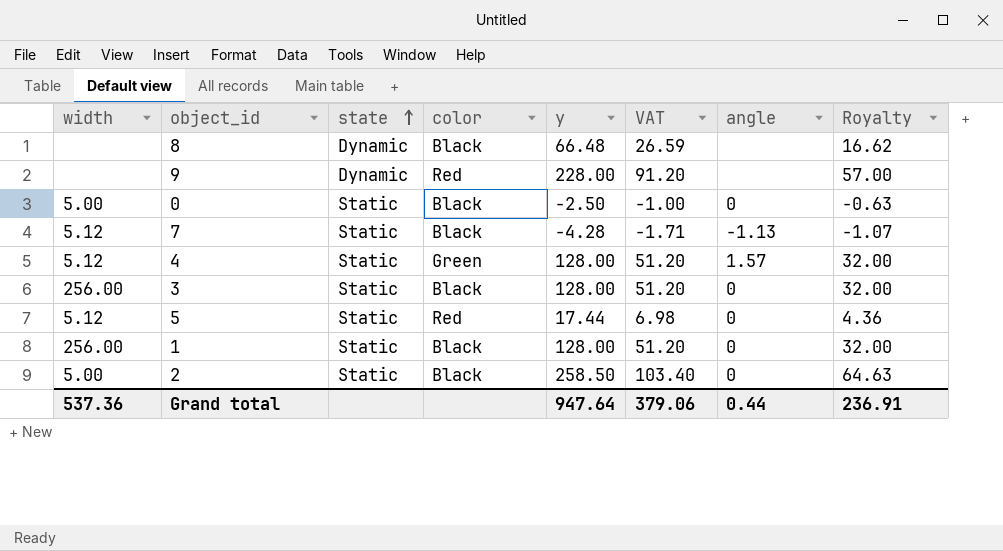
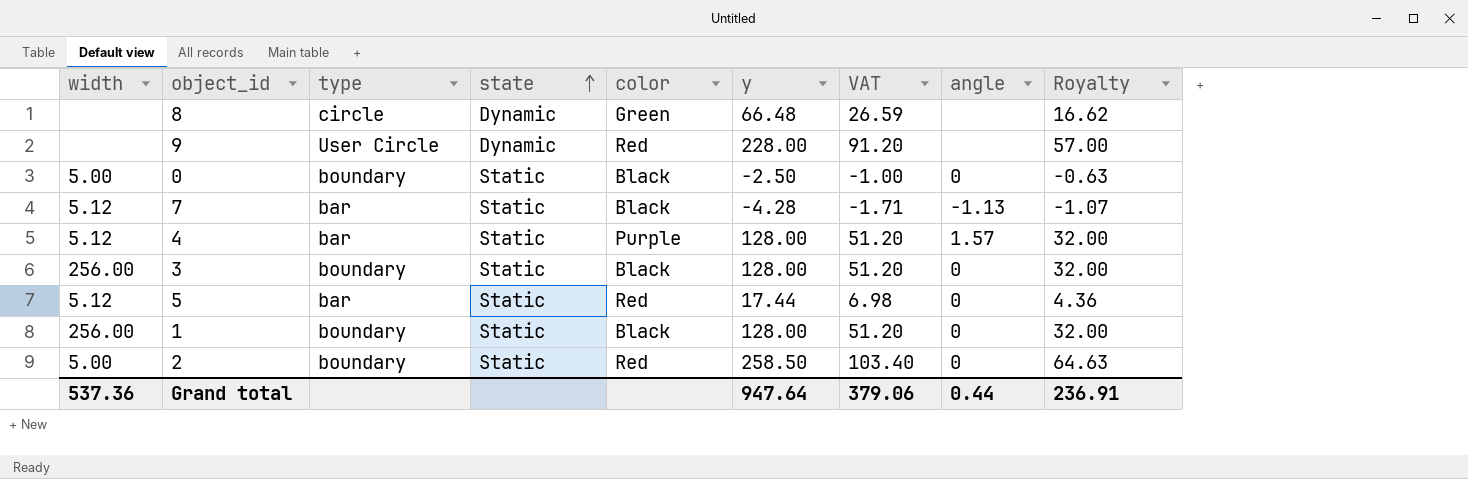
column type | position: none -> 3
8 | color: Black -> Green
4 | color: Green -> Purple
2 | color: Black -> Red

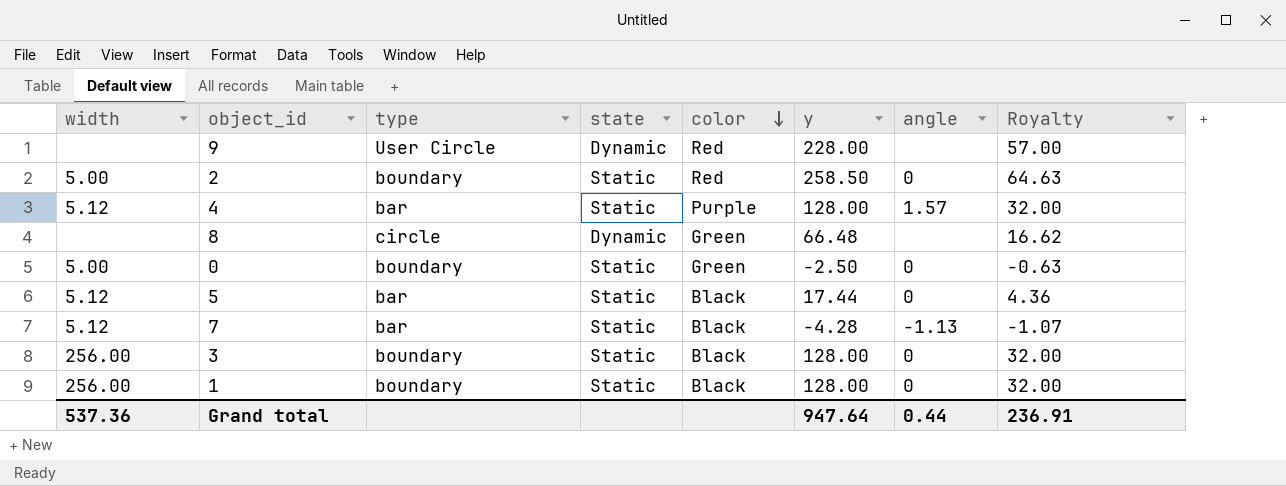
row order: state ascending -> color descending
column VAT | formula: [y] * 0.4 -> none
0 | color: Black -> Green
5 | color: Red -> Black

